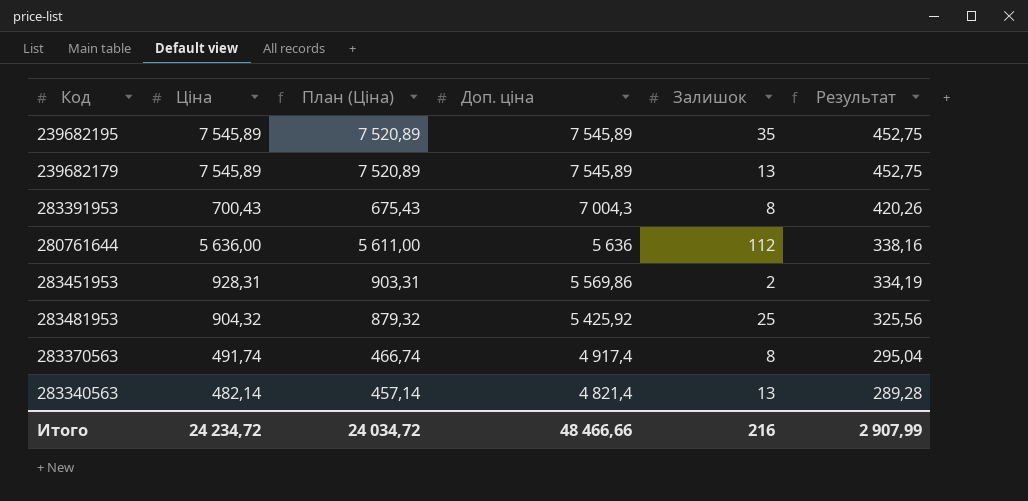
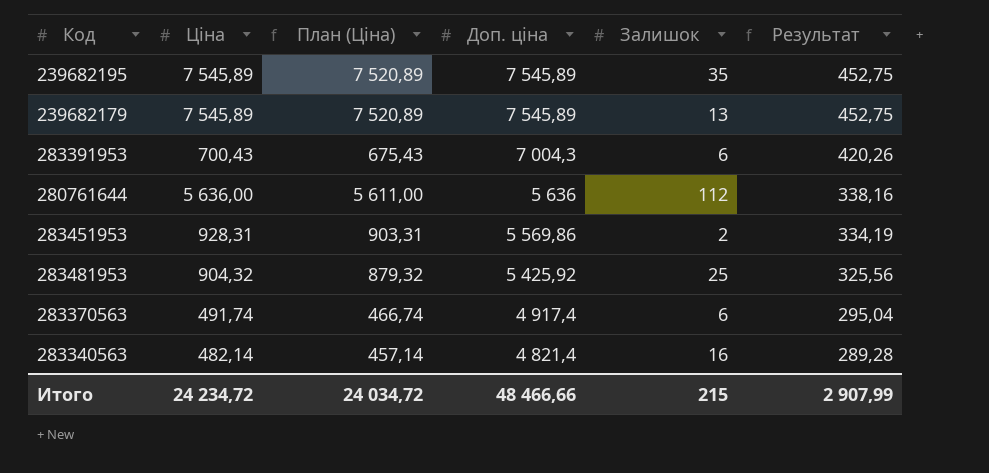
283391953 | Залишок: 8 -> 6
283370563 | Залишок: 8 -> 6
283340563 | Залишок: 13 -> 16
Итого | Залишок: 216 -> 215

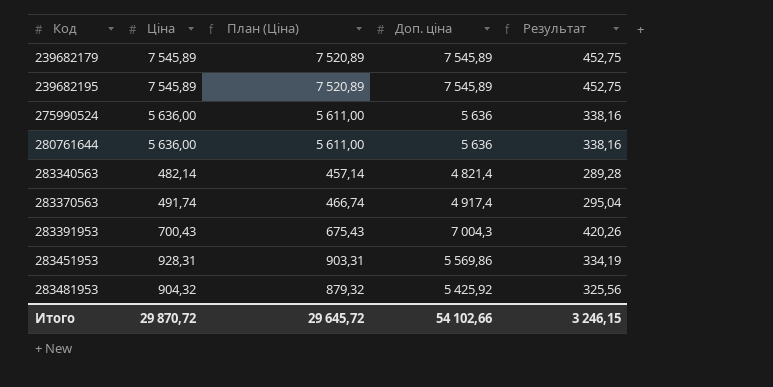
row order: Доп. ціна descending -> Код ascending
column Залишок | position: 5 -> none
row 275990524: none -> 5 636,00 | 5 611,00 | 5 636 | 338,16
Итого | Ціна: 24 234,72 -> 29 870,72
Итого | План (Ціна): 24 034,72 -> 29 645,72
Итого | Доп. ціна: 48 466,66 -> 54 102,66
Итого | Результат: 2 907,99 -> 3 246,15

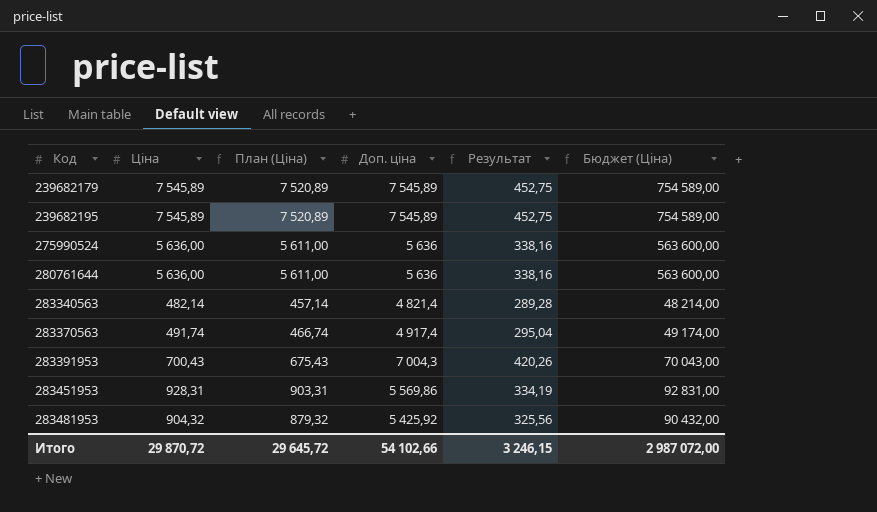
column Бюджет (Ціна) | formula: none -> [Ціна] * 100

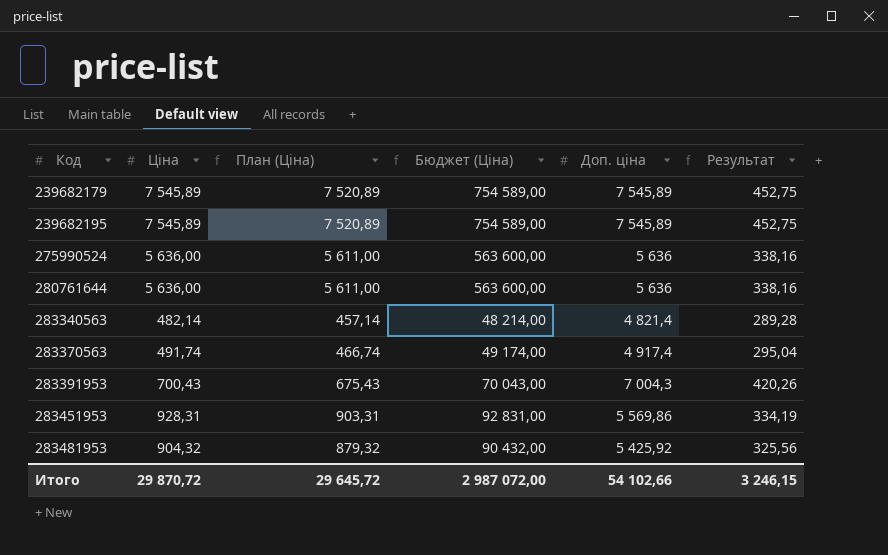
column Бюджет (Ціна) | position: 6 -> 4

